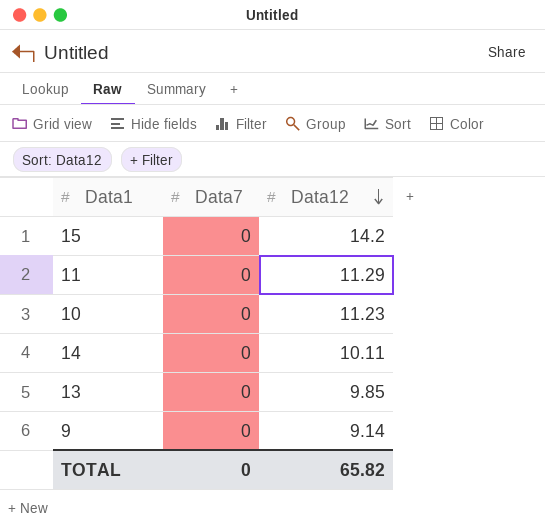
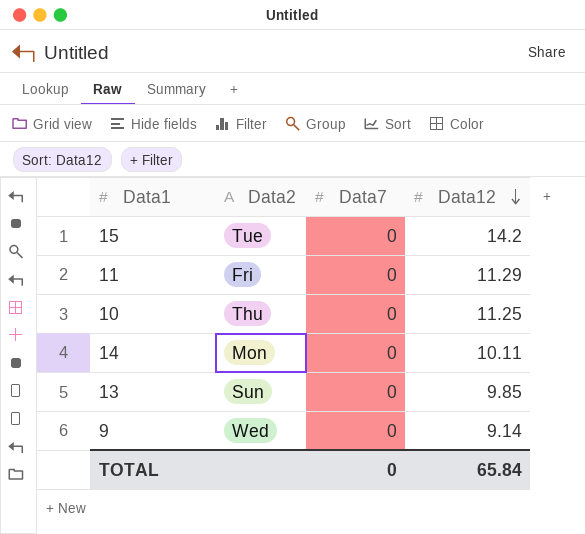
column Data2 | position: none -> 2
10 | Data12: 11.23 -> 11.25
TOTAL | Data12: 65.82 -> 65.84

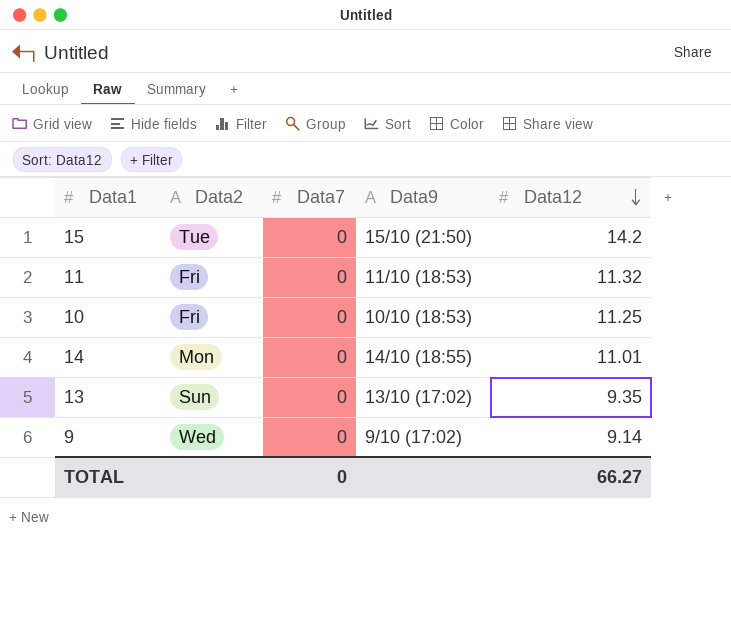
column Data9 | position: none -> 4
11 | Data12: 11.29 -> 11.32
10 | Data2: Thu -> Fri
14 | Data12: 10.11 -> 11.01
13 | Data12: 9.85 -> 9.35
TOTAL | Data12: 65.84 -> 66.27

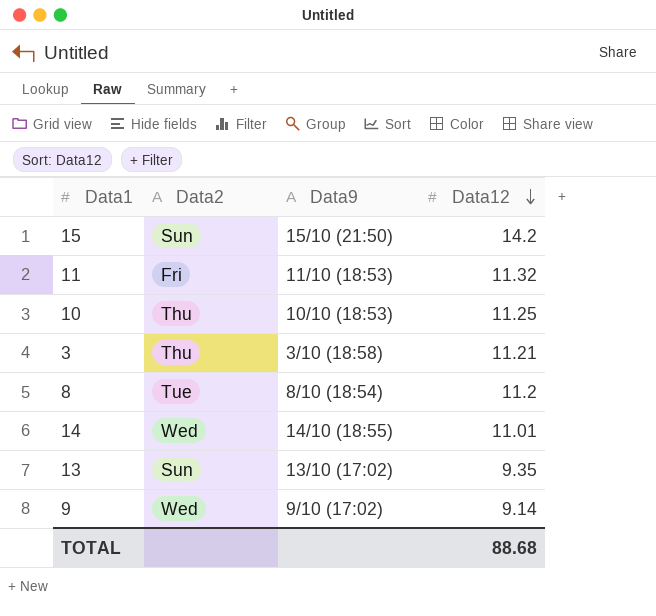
column Data7 | position: 3 -> none
15 | Data2: Tue -> Sun
10 | Data2: Fri -> Thu
row 3: none -> Thu | 3/10 (18:58) | 11.21
row 8: none -> Tue | 8/10 (18:54) | 11.2
14 | Data2: Mon -> Wed
TOTAL | Data12: 66.27 -> 88.68

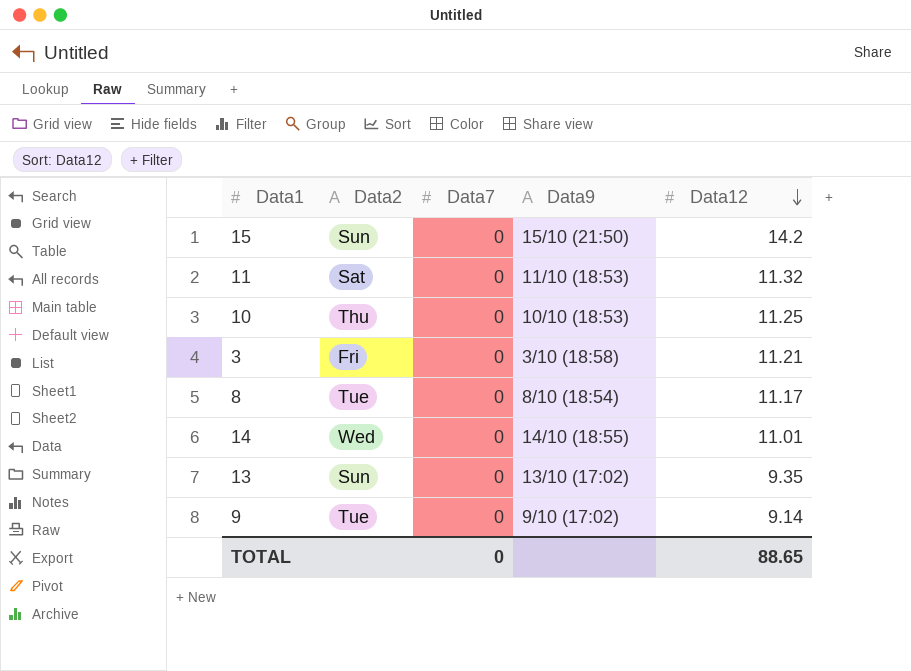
column Data7 | position: none -> 3
11 | Data2: Fri -> Sat
3 | Data2: Thu -> Fri
8 | Data12: 11.2 -> 11.17
9 | Data2: Wed -> Tue
TOTAL | Data12: 88.68 -> 88.65

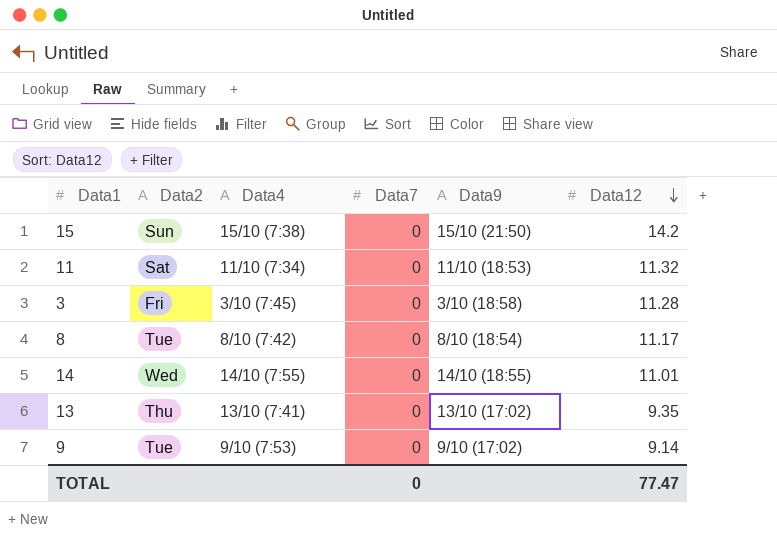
column Data4 | position: none -> 3
row 10: Thu | 0 | 10/10 (18:53) | 11.25 -> none
3 | Data12: 11.21 -> 11.28
13 | Data2: Sun -> Thu
TOTAL | Data12: 88.65 -> 77.47

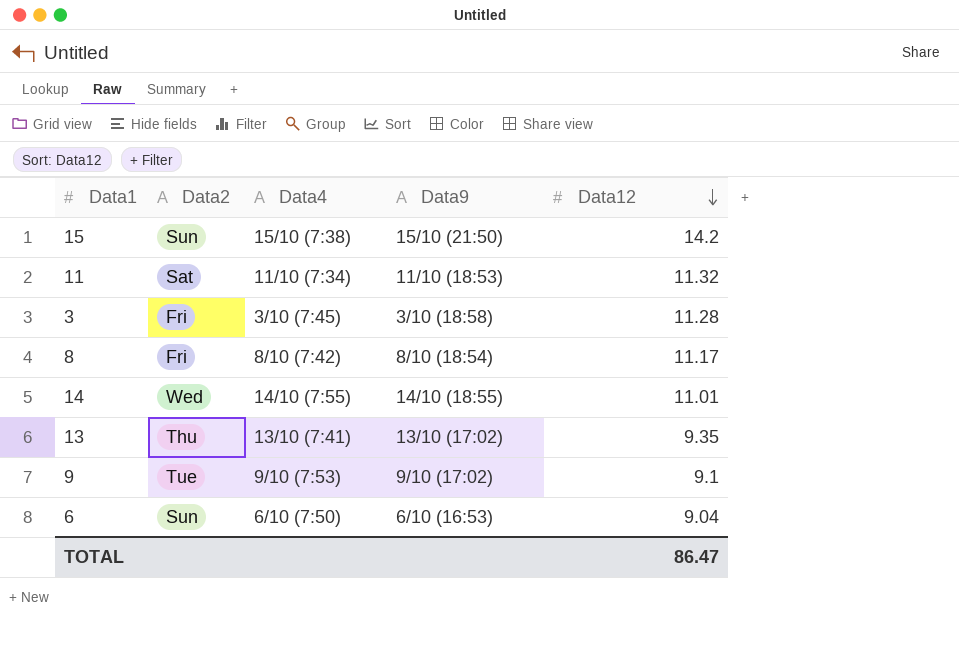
column Data7 | position: 4 -> none
8 | Data2: Tue -> Fri
9 | Data12: 9.14 -> 9.1
row 6: none -> Sun | 6/10 (7:50) | 6/10 (16:53) | 9.04
TOTAL | Data12: 77.47 -> 86.47

